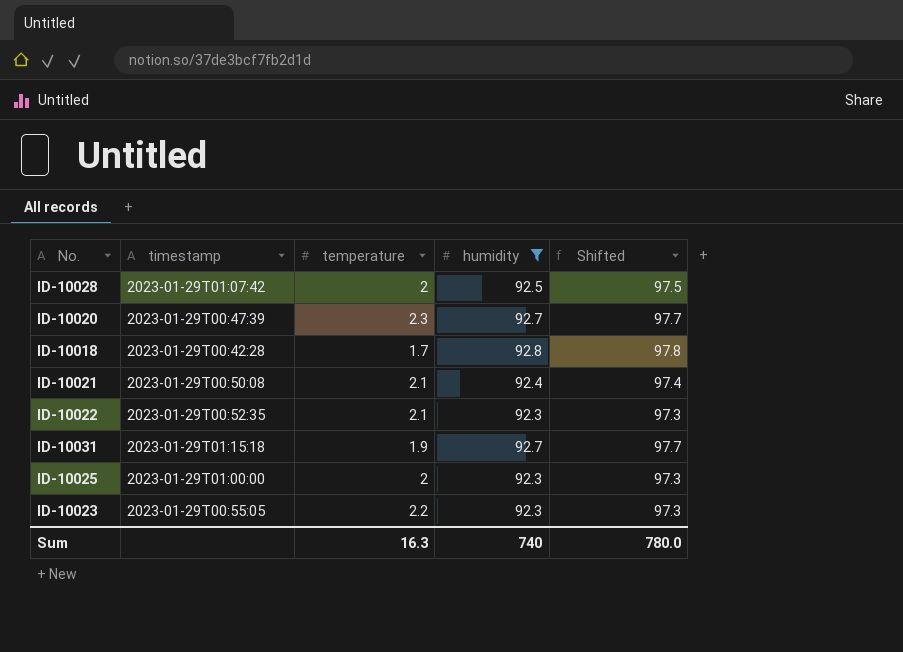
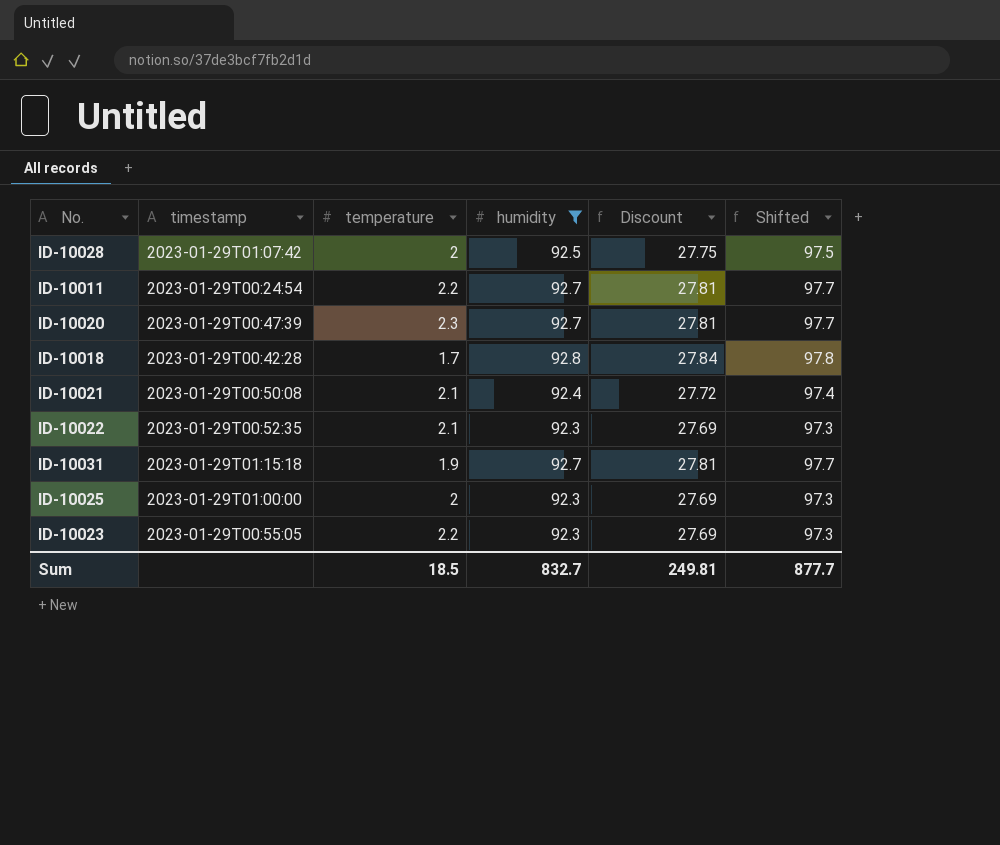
column Discount | formula: none -> [humidity] * 0.3
row ID-10011: none -> 2023-01-29T00:24:54 | 2.2 | 92.7 | 27.81 | 97.7
Sum | temperature: 16.3 -> 18.5
Sum | humidity: 740 -> 832.7
Sum | Shifted: 780.0 -> 877.7

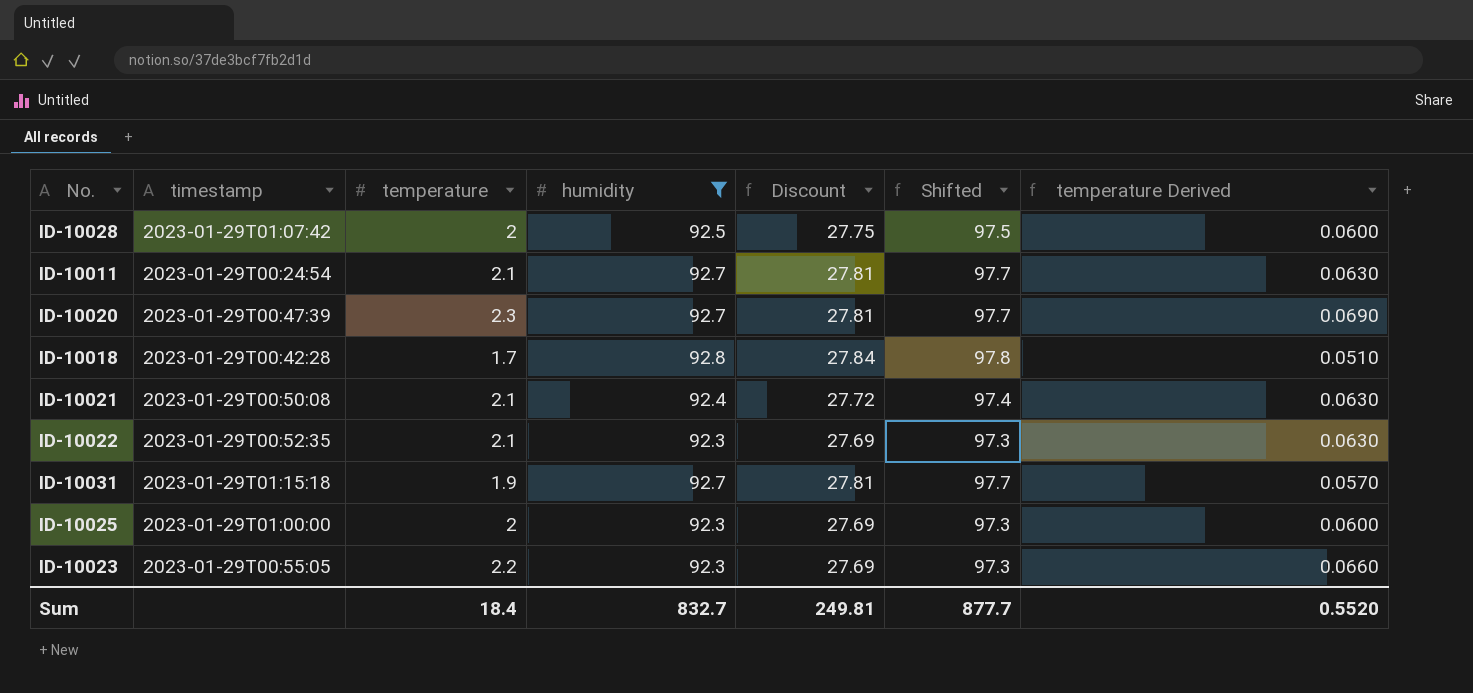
column temperature Derived | formula: none -> [temperature] * 0.03
ID-10011 | temperature: 2.2 -> 2.1
Sum | temperature: 18.5 -> 18.4

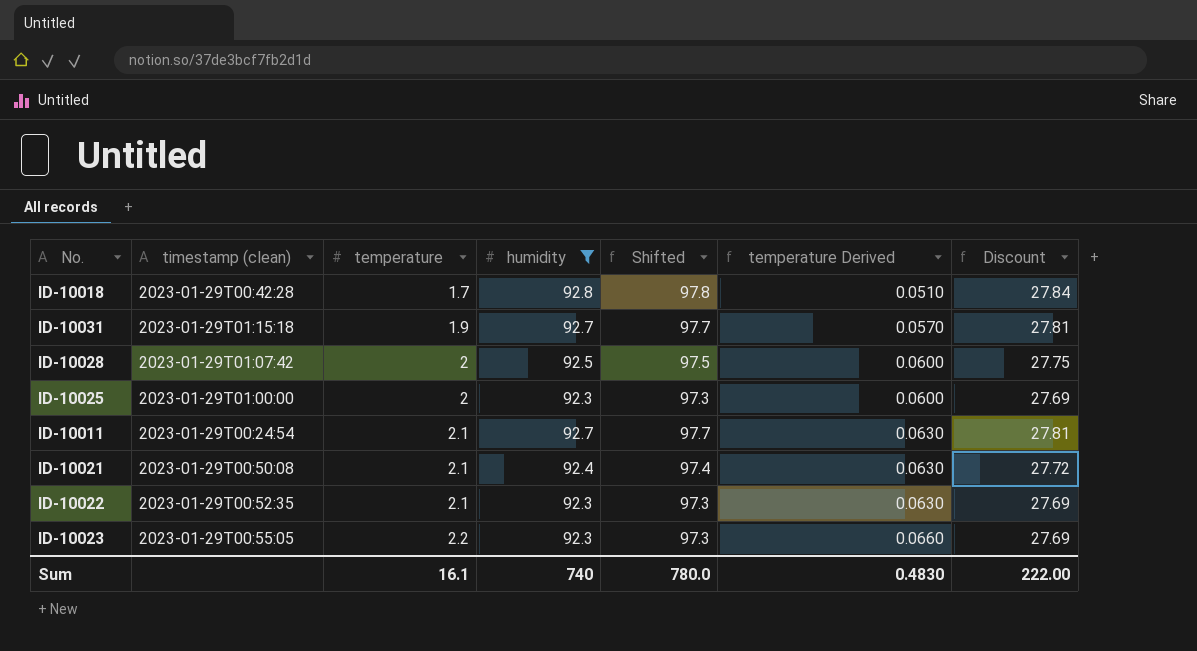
row order: none -> temperature ascending
column name: timestamp -> timestamp (clean)
column Discount | position: 5 -> 7
row ID-10020: 2023-01-29T00:47:39 | 2.3 | 92.7 | 27.81 | 97.7 | 0.0690 -> none
Sum | temperature: 18.4 -> 16.1
Sum | humidity: 832.7 -> 740
Sum | Shifted: 877.7 -> 780.0
Sum | temperature Derived: 0.5520 -> 0.4830
Sum | Discount: 249.81 -> 222.00

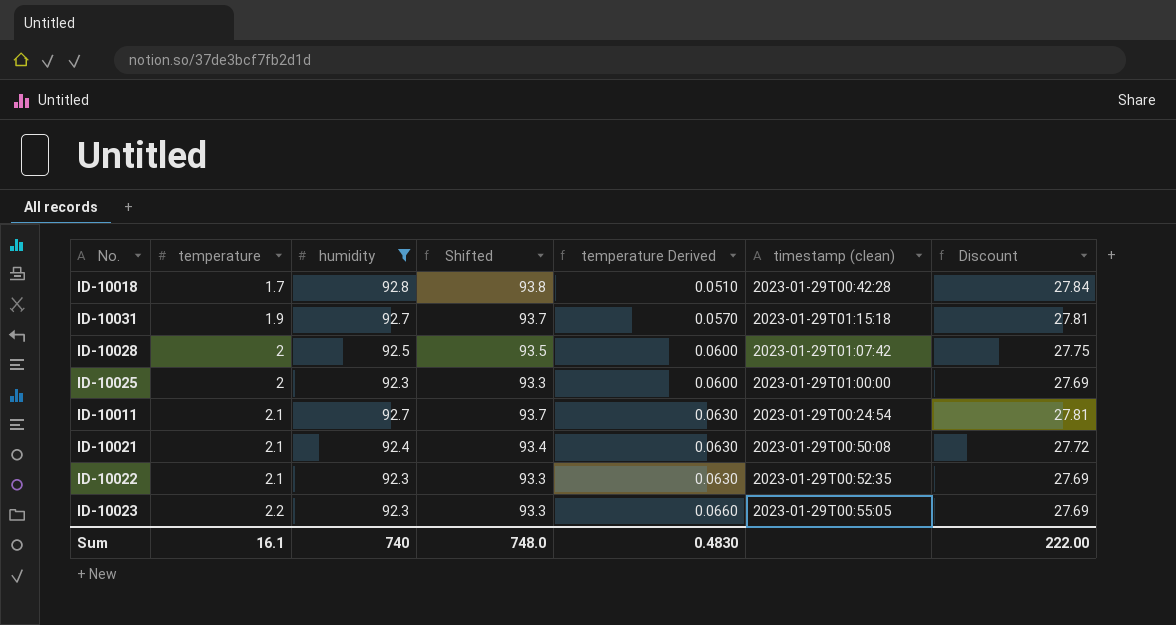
column Shifted | formula: [humidity] + 5 -> [humidity] + 1
column timestamp (clean) | position: 2 -> 6
Sum | Shifted: 780.0 -> 748.0

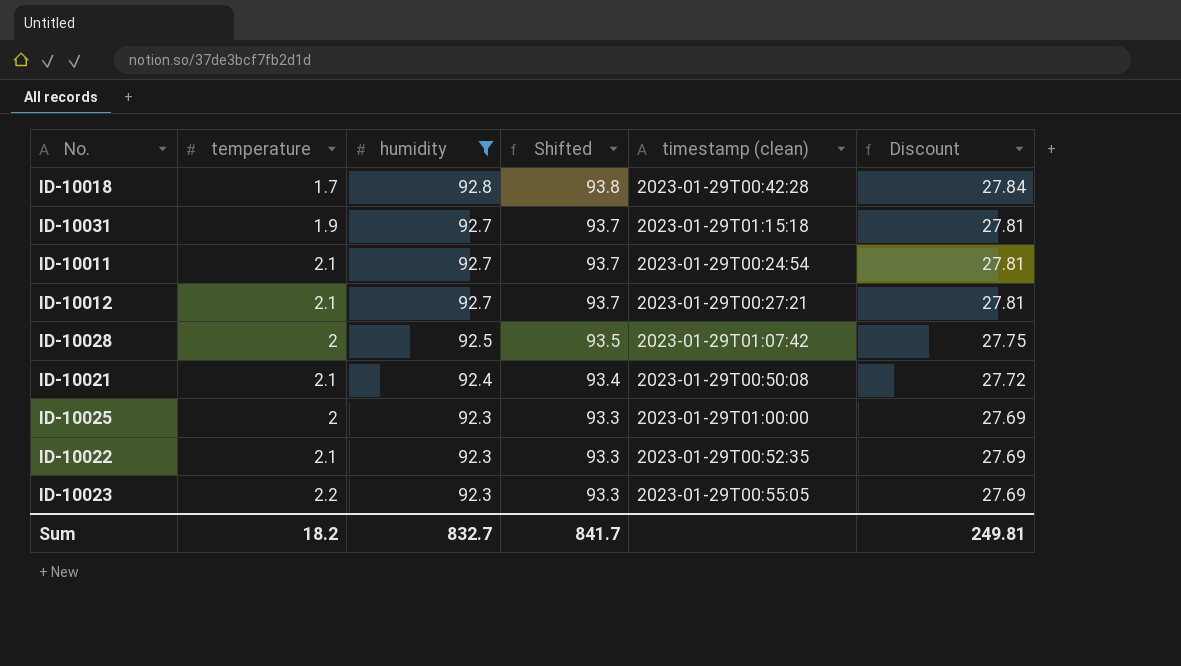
row order: temperature ascending -> humidity descending
column temperature Derived | formula: [temperature] * 0.03 -> none
row ID-10012: none -> 2.1 | 92.7 | 93.7 | 2023-01-29T00:27:21 | 27.81
Sum | temperature: 16.1 -> 18.2
Sum | humidity: 740 -> 832.7
Sum | Shifted: 748.0 -> 841.7
Sum | Discount: 222.00 -> 249.81

